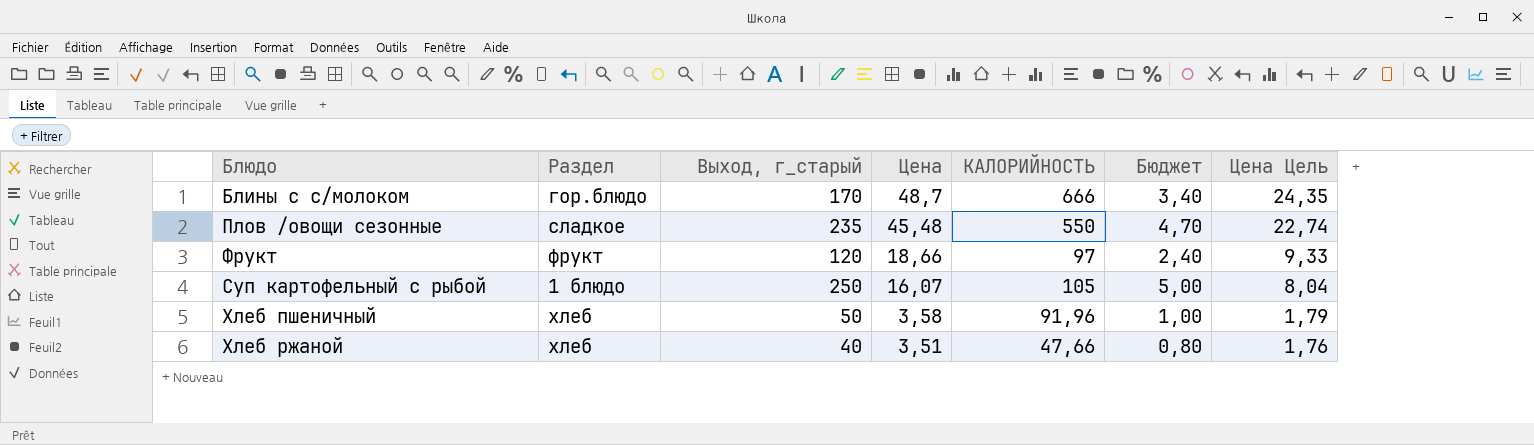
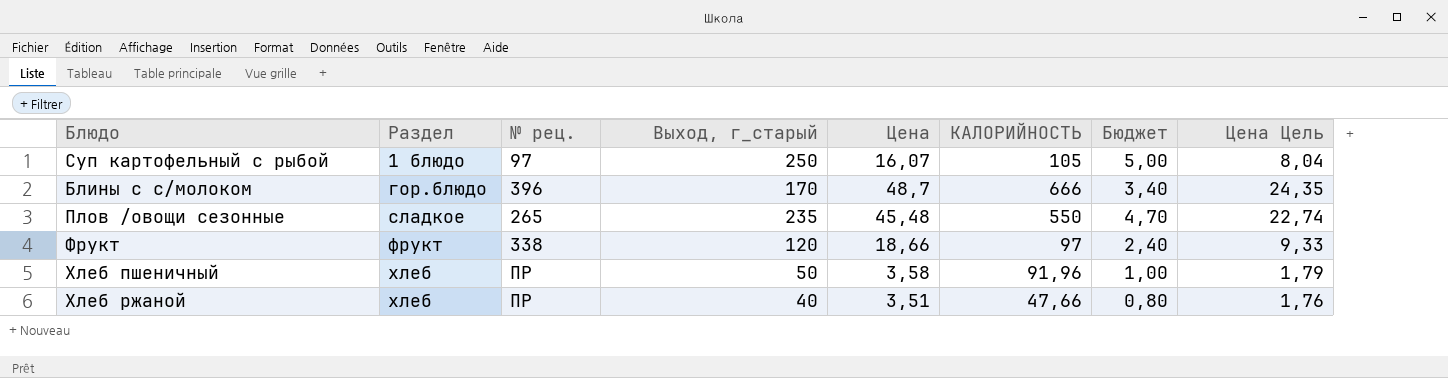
row order: Цена descending -> Раздел ascending
column № рец. | position: none -> 3

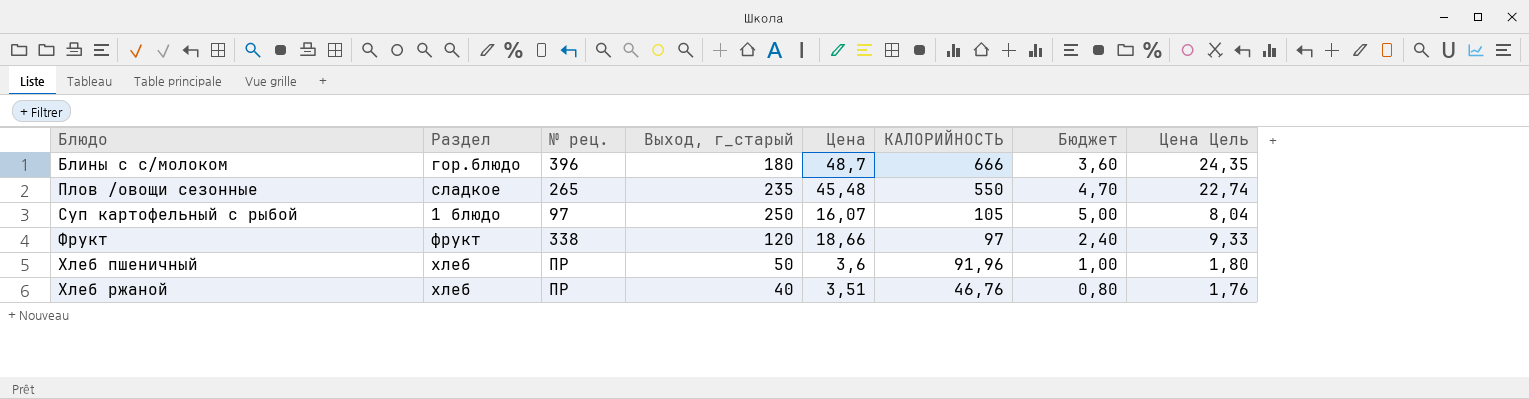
row order: Раздел ascending -> Блюдо ascending
Блины с с/молоком | Выход, г_старый: 170 -> 180
Блины с с/молоком | Бюджет: 3,40 -> 3,60
Хлеб пшеничный | Цена: 3,58 -> 3,6
Хлеб пшеничный | Цена Цель: 1,79 -> 1,80
Хлеб ржаной | КАЛОРИЙНОСТЬ: 47,66 -> 46,76

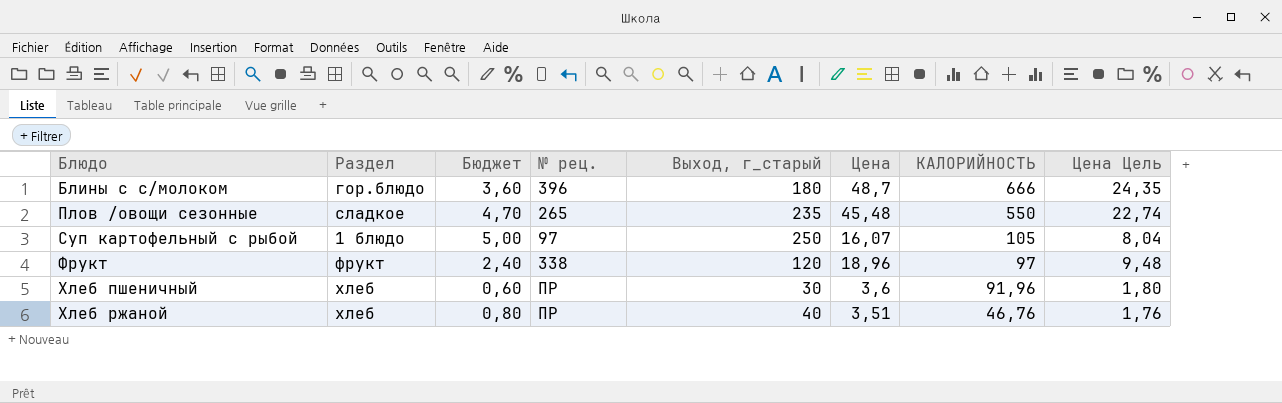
column Бюджет | position: 7 -> 3
Фрукт | Цена: 18,66 -> 18,96
Фрукт | Цена Цель: 9,33 -> 9,48
Хлеб пшеничный | Бюджет: 1,00 -> 0,60
Хлеб пшеничный | Выход, г_старый: 50 -> 30

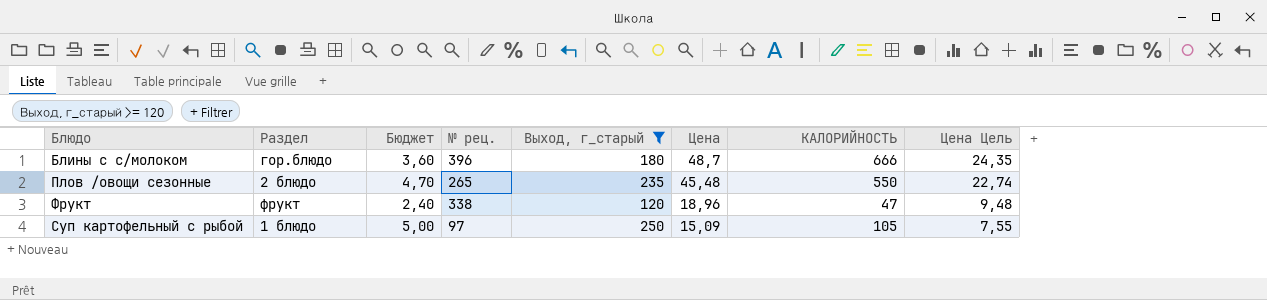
filter: none -> Выход, г_старый >= 120
row order: Блюдо ascending -> Цена descending
Плов /овощи сезонные | Раздел: сладкое -> 2 блюдо
Фрукт | КАЛОРИЙНОСТЬ: 97 -> 47
Суп картофельный с рыбой | Цена: 16,07 -> 15,09
Суп картофельный с рыбой | Цена Цель: 8,04 -> 7,55

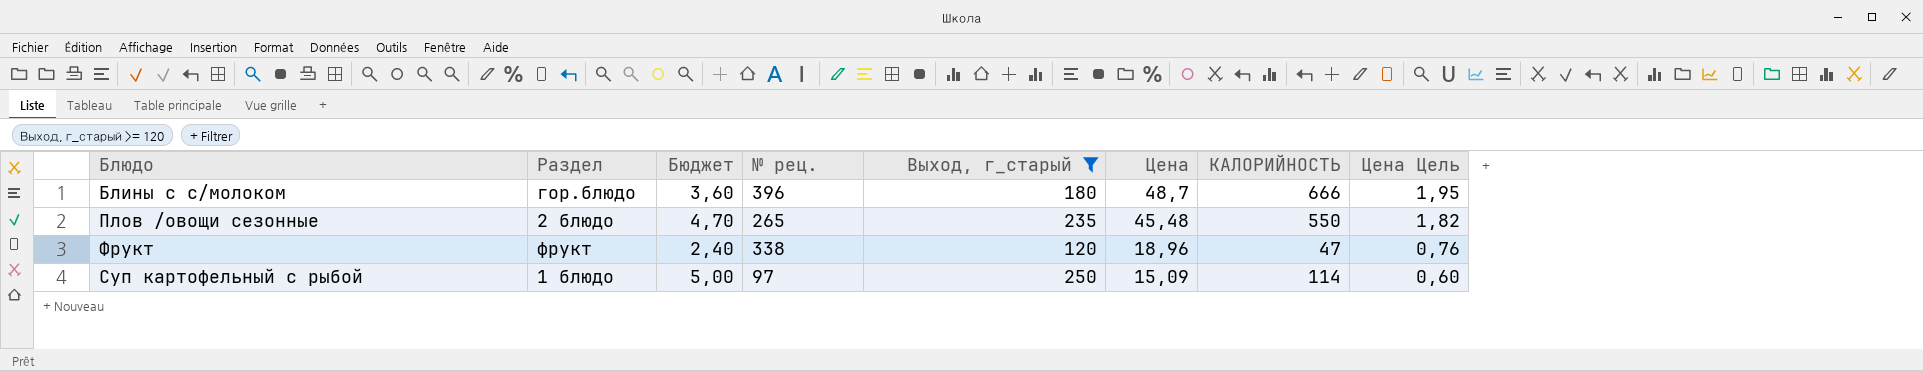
column Цена Цель | formula: [Цена] * 0,5 -> [Цена] * 0,04
Суп картофельный с рыбой | КАЛОРИЙНОСТЬ: 105 -> 114

